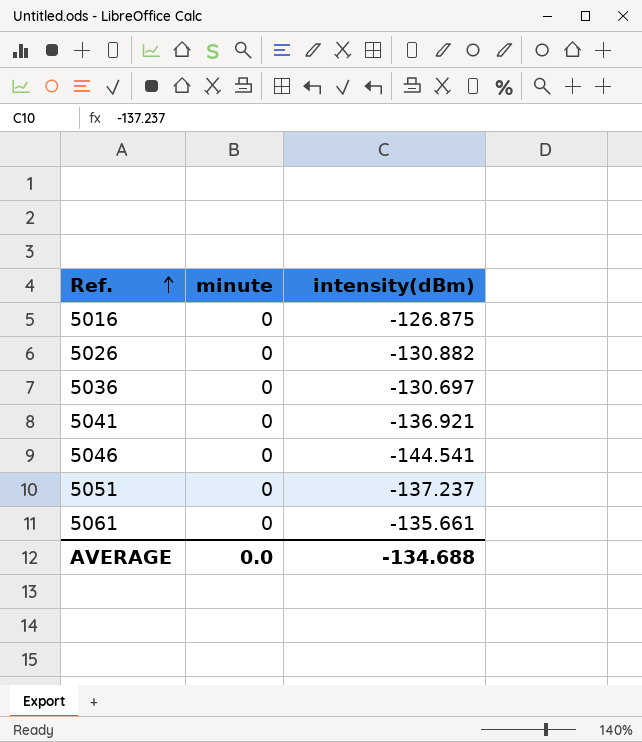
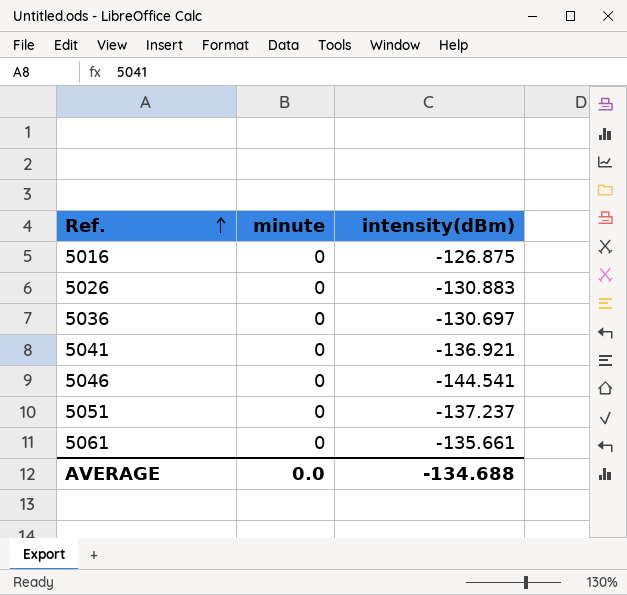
5026 | intensity(dBm): -130.882 -> -130.883

